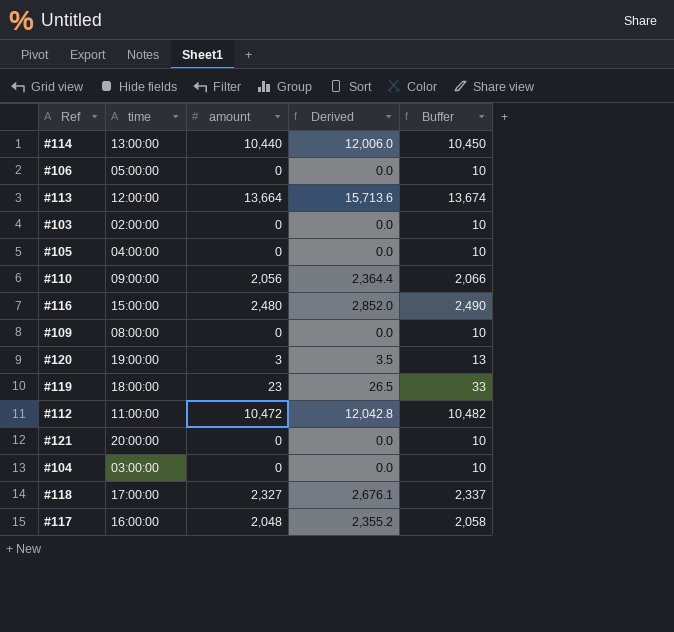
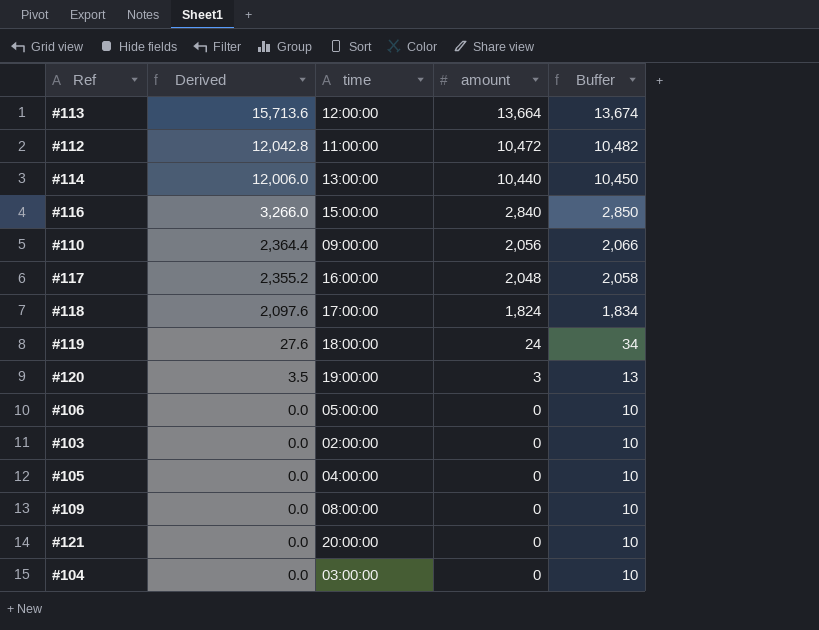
row order: none -> Derived descending
column Derived | position: 4 -> 2
#116 | Derived: 2,852.0 -> 3,266.0
#116 | amount: 2,480 -> 2,840
#116 | Buffer: 2,490 -> 2,850
#118 | Derived: 2,676.1 -> 2,097.6
#118 | amount: 2,327 -> 1,824
#118 | Buffer: 2,337 -> 1,834
#119 | Derived: 26.5 -> 27.6
#119 | amount: 23 -> 24
#119 | Buffer: 33 -> 34

